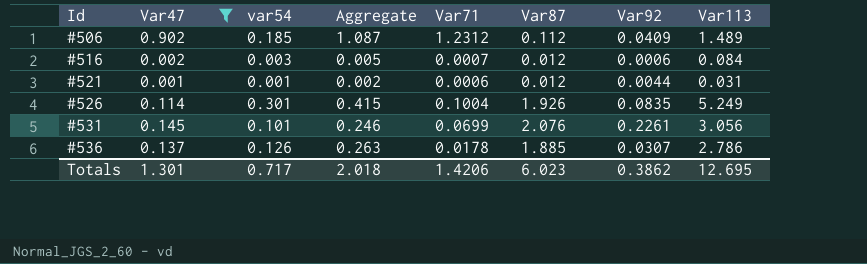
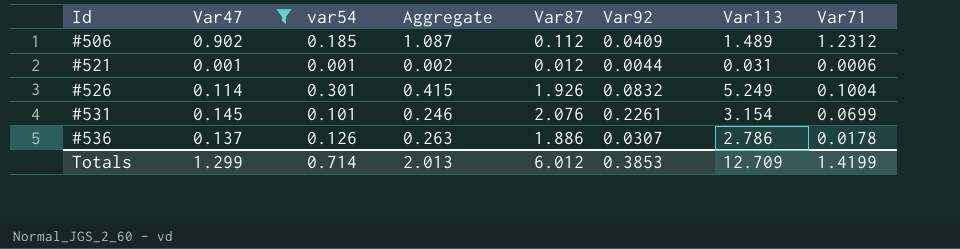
column Var71 | position: 5 -> 8
row #516: 0.002 | 0.003 | 0.005 | 0.0007 | 0.012 | 0.0006 | 0.084 -> none
#526 | Var92: 0.0835 -> 0.0832
#531 | Var113: 3.056 -> 3.154
#536 | Var87: 1.885 -> 1.886
Totals | Var47: 1.301 -> 1.299
Totals | var54: 0.717 -> 0.714
Totals | Aggregate: 2.018 -> 2.013
Totals | Var87: 6.023 -> 6.012
Totals | Var92: 0.3862 -> 0.3853
Totals | Var113: 12.695 -> 12.709
Totals | Var71: 1.4206 -> 1.4199

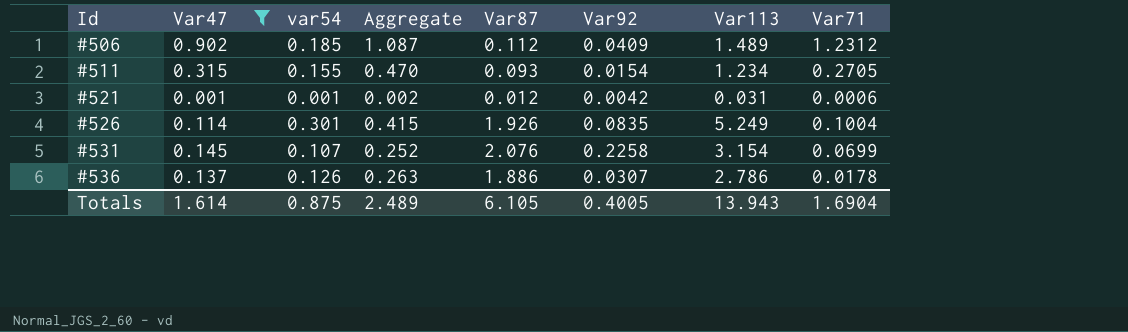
row #511: none -> 0.315 | 0.155 | 0.470 | 0.093 | 0.0154 | 1.234 | 0.2705
#521 | Var92: 0.0044 -> 0.0042
#526 | Var92: 0.0832 -> 0.0835
#531 | var54: 0.101 -> 0.107
#531 | Aggregate: 0.246 -> 0.252
#531 | Var92: 0.2261 -> 0.2258
Totals | Var47: 1.299 -> 1.614
Totals | var54: 0.714 -> 0.875
Totals | Aggregate: 2.013 -> 2.489
Totals | Var87: 6.012 -> 6.105
Totals | Var92: 0.3853 -> 0.4005
Totals | Var113: 12.709 -> 13.943
Totals | Var71: 1.4199 -> 1.6904

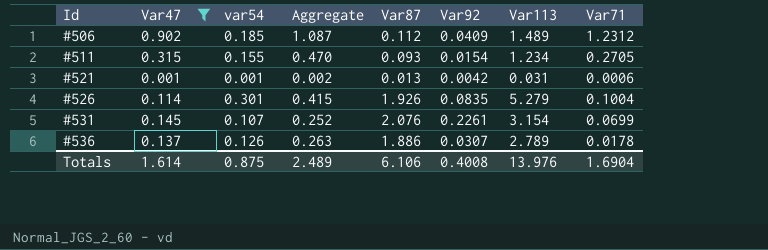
#521 | Var87: 0.012 -> 0.013
#526 | Var113: 5.249 -> 5.279
#531 | Var92: 0.2258 -> 0.2261
#536 | Var113: 2.786 -> 2.789
Totals | Var87: 6.105 -> 6.106
Totals | Var92: 0.4005 -> 0.4008
Totals | Var113: 13.943 -> 13.976

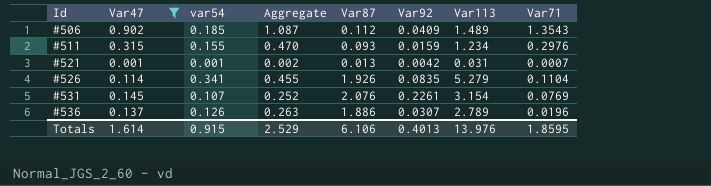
#506 | Var71: 1.2312 -> 1.3543
#511 | Var92: 0.0154 -> 0.0159
#511 | Var71: 0.2705 -> 0.2976
#521 | Var71: 0.0006 -> 0.0007
#526 | var54: 0.301 -> 0.341
#526 | Aggregate: 0.415 -> 0.455
#526 | Var71: 0.1004 -> 0.1104
#531 | Var71: 0.0699 -> 0.0769
#536 | Var71: 0.0178 -> 0.0196
Totals | var54: 0.875 -> 0.915
Totals | Aggregate: 2.489 -> 2.529
Totals | Var92: 0.4008 -> 0.4013
Totals | Var71: 1.6904 -> 1.8595

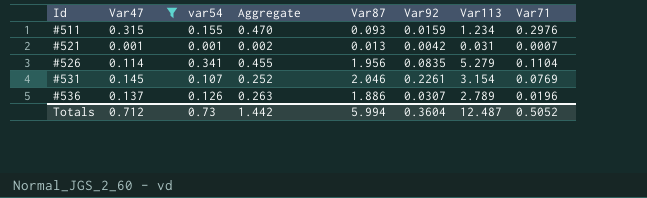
row #506: 0.902 | 0.185 | 1.087 | 0.112 | 0.0409 | 1.489 | 1.3543 -> none
#526 | Var87: 1.926 -> 1.956
#531 | Var87: 2.076 -> 2.046
Totals | Var47: 1.614 -> 0.712
Totals | var54: 0.915 -> 0.73
Totals | Aggregate: 2.529 -> 1.442
Totals | Var87: 6.106 -> 5.994
Totals | Var92: 0.4013 -> 0.3604
Totals | Var113: 13.976 -> 12.487
Totals | Var71: 1.8595 -> 0.5052

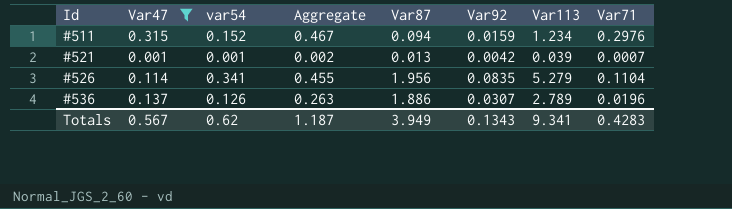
row #531: 0.145 | 0.107 | 0.252 | 2.046 | 0.2261 | 3.154 | 0.0769 -> none
#511 | var54: 0.155 -> 0.152
#511 | Aggregate: 0.470 -> 0.467
#511 | Var87: 0.093 -> 0.094
#521 | Var113: 0.031 -> 0.039
Totals | Var47: 0.712 -> 0.567
Totals | var54: 0.73 -> 0.62
Totals | Aggregate: 1.442 -> 1.187
Totals | Var87: 5.994 -> 3.949
Totals | Var92: 0.3604 -> 0.1343
Totals | Var113: 12.487 -> 9.341
Totals | Var71: 0.5052 -> 0.4283

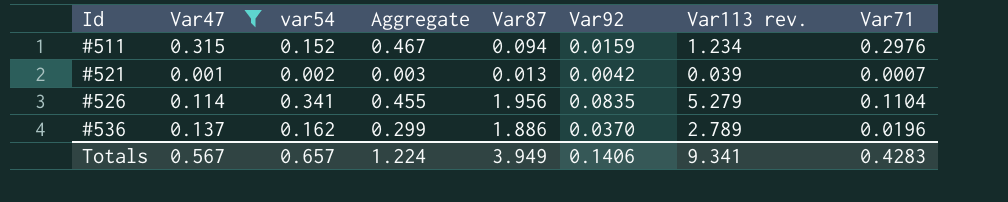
column name: Var113 -> Var113 rev.
#521 | var54: 0.001 -> 0.002
#521 | Aggregate: 0.002 -> 0.003
#536 | var54: 0.126 -> 0.162
#536 | Aggregate: 0.263 -> 0.299
#536 | Var92: 0.0307 -> 0.0370
Totals | var54: 0.62 -> 0.657
Totals | Aggregate: 1.187 -> 1.224
Totals | Var92: 0.1343 -> 0.1406

